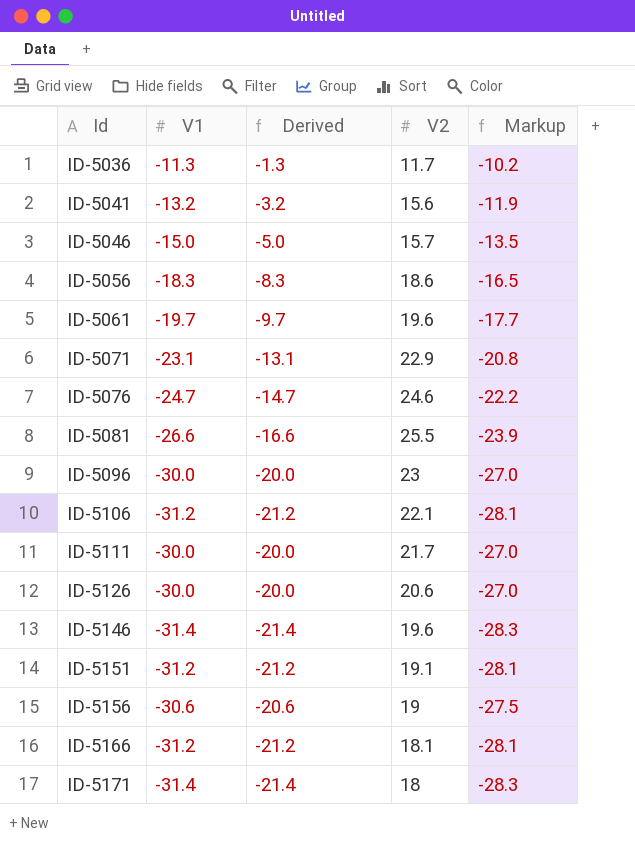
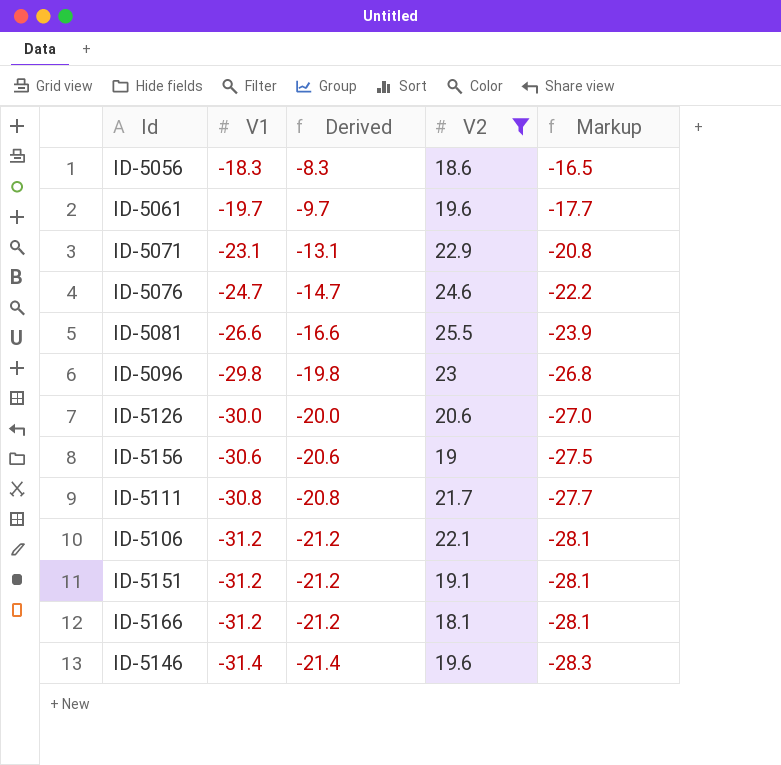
filter: none -> V2 >= 18.1
row order: Id ascending -> V1 descending
ID-5096 | V1: -30.0 -> -29.8
ID-5096 | Derived: -20.0 -> -19.8
ID-5096 | Markup: -27.0 -> -26.8
ID-5111 | V1: -30.0 -> -30.8
ID-5111 | Derived: -20.0 -> -20.8
ID-5111 | Markup: -27.0 -> -27.7

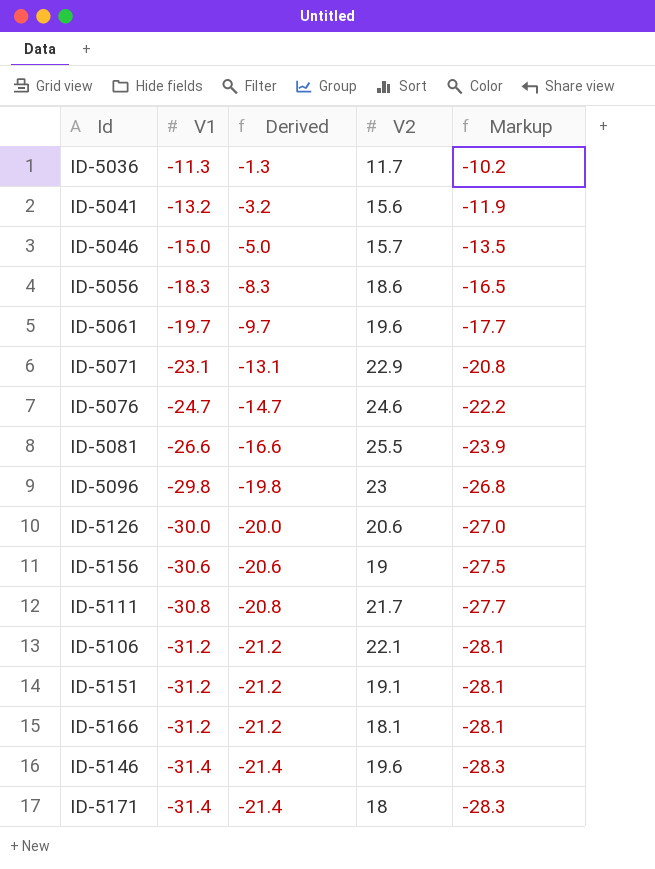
filter: V2 >= 18.1 -> none

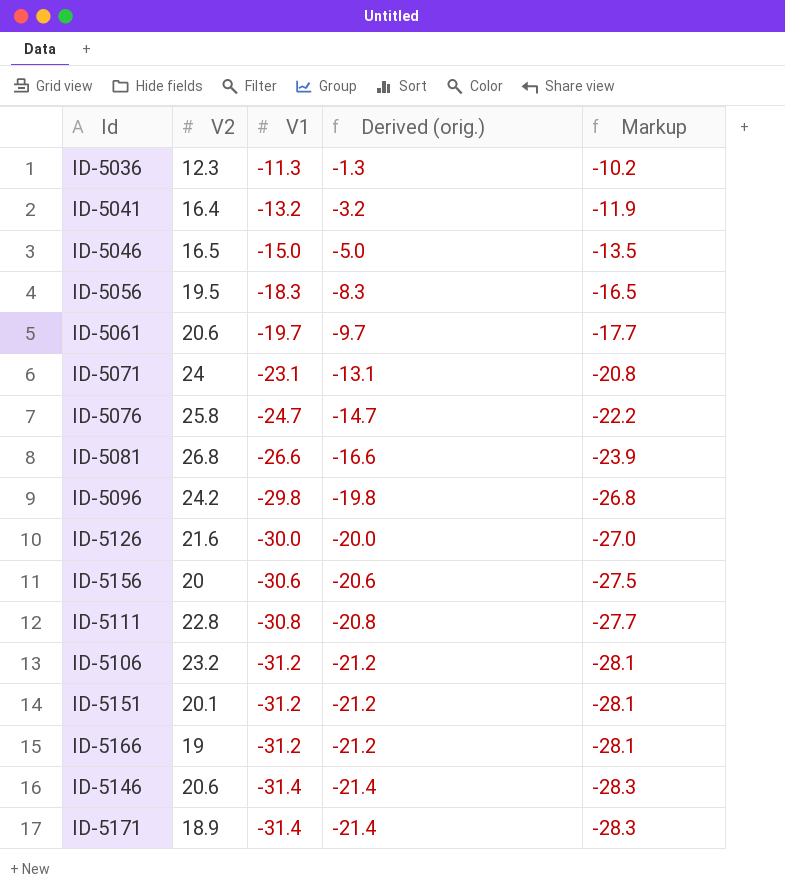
column V2 | position: 4 -> 2
column name: Derived -> Derived (orig.)
ID-5036 | V2: 11.7 -> 12.3
ID-5041 | V2: 15.6 -> 16.4
ID-5046 | V2: 15.7 -> 16.5
ID-5056 | V2: 18.6 -> 19.5
ID-5061 | V2: 19.6 -> 20.6
ID-5071 | V2: 22.9 -> 24
ID-5076 | V2: 24.6 -> 25.8
ID-5081 | V2: 25.5 -> 26.8
ID-5096 | V2: 23 -> 24.2
ID-5126 | V2: 20.6 -> 21.6
ID-5156 | V2: 19 -> 20
ID-5111 | V2: 21.7 -> 22.8
ID-5106 | V2: 22.1 -> 23.2
ID-5151 | V2: 19.1 -> 20.1
ID-5166 | V2: 18.1 -> 19
ID-5146 | V2: 19.6 -> 20.6
ID-5171 | V2: 18 -> 18.9

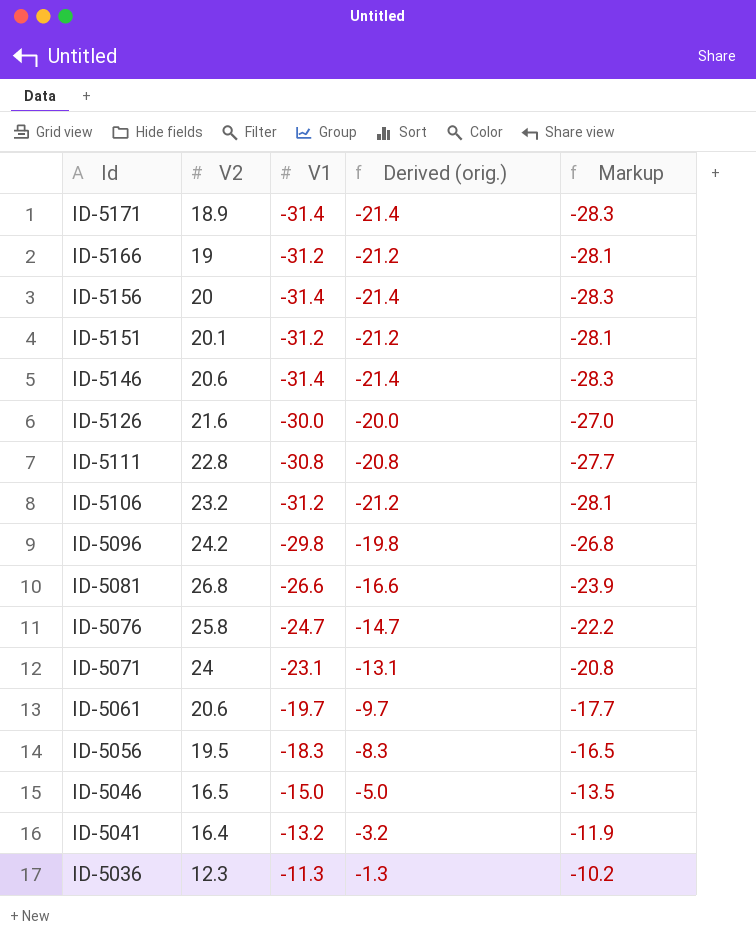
row order: V1 descending -> Id descending
ID-5156 | V1: -30.6 -> -31.4
ID-5156 | Derived (orig.): -20.6 -> -21.4
ID-5156 | Markup: -27.5 -> -28.3

